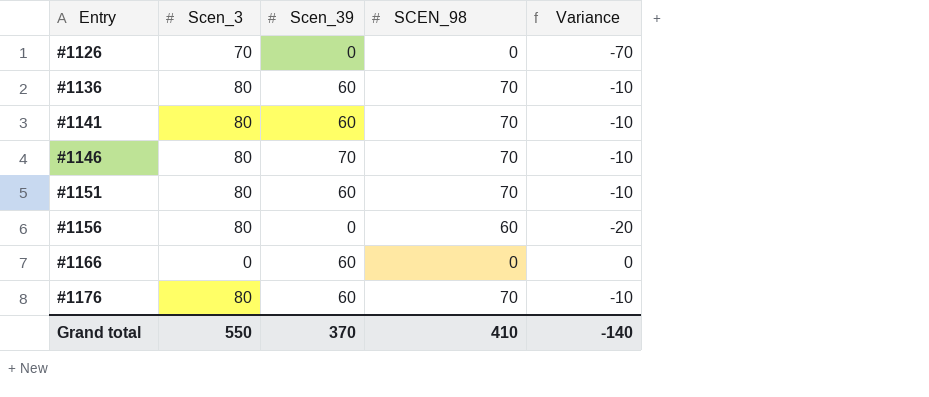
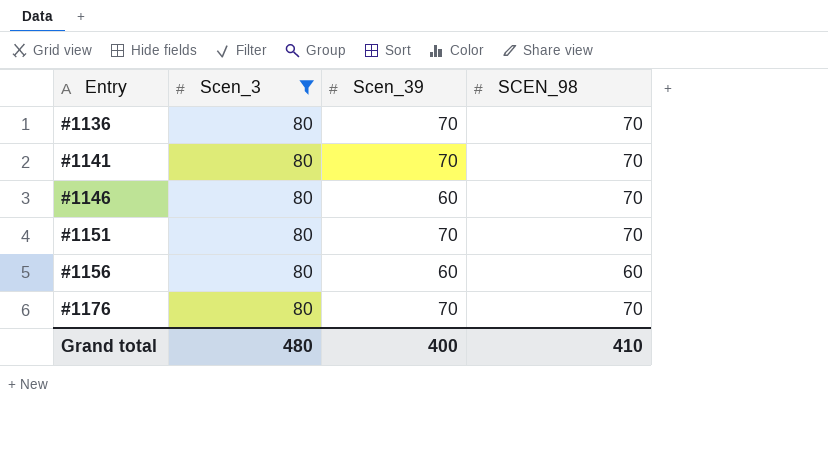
filter: none -> Scen_3 = 80
column Variance | formula: [SCEN_98] - [Scen_3] -> none
#1136 | Scen_39: 60 -> 70
#1141 | Scen_39: 60 -> 70
#1146 | Scen_39: 70 -> 60
#1151 | Scen_39: 60 -> 70
#1156 | Scen_39: 0 -> 60
#1176 | Scen_39: 60 -> 70
Grand total | Scen_3: 550 -> 480
Grand total | Scen_39: 370 -> 400

